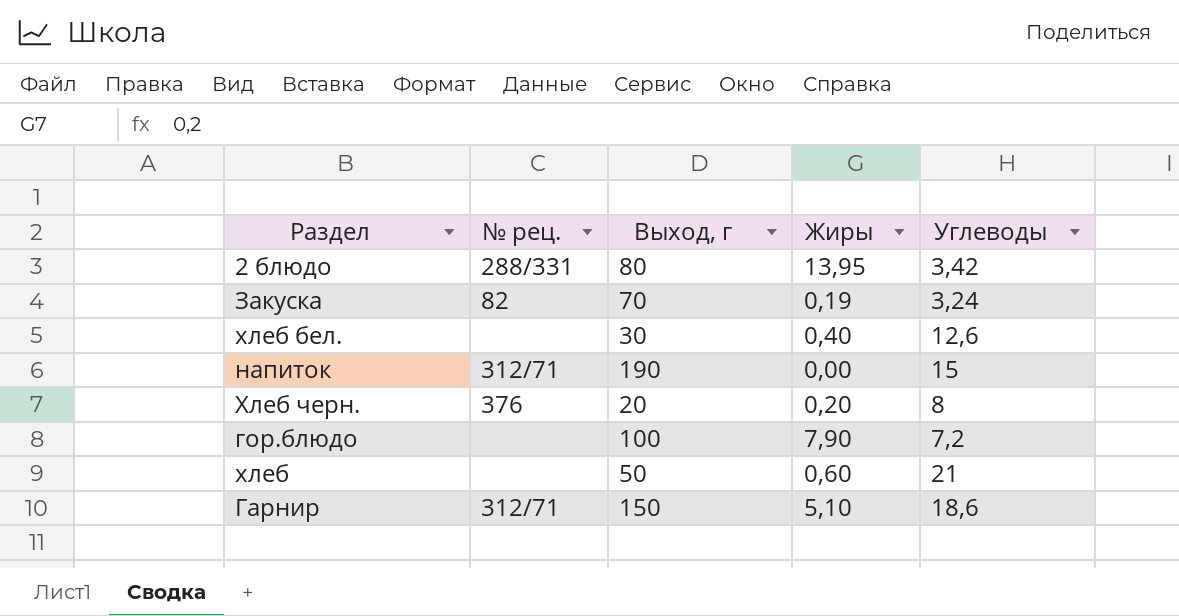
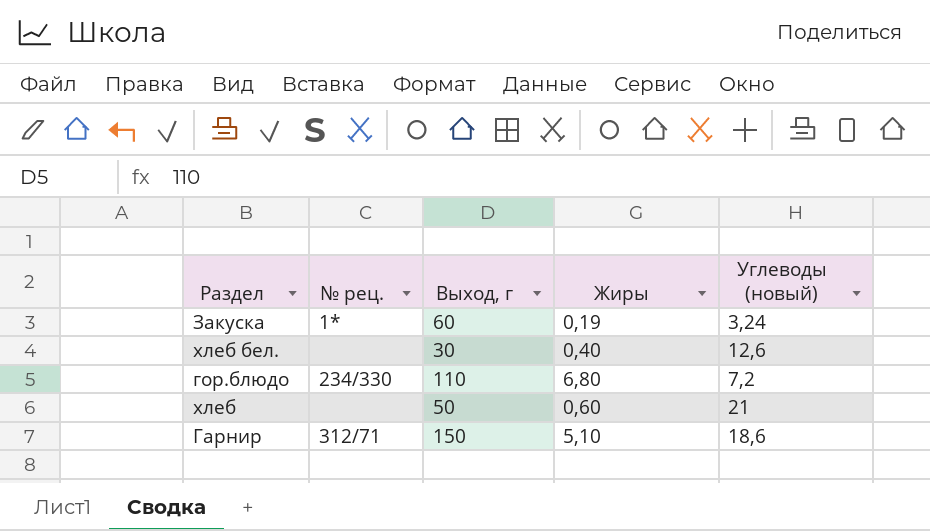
column name: Углеводы -> Углеводы (новый)
row 2 блюдо: 288/331 | 80 | 13,95 | 3,42 -> none
row напиток: 312/71 | 190 | 0,00 | 15 -> none
row Хлеб черн.: 376 | 20 | 0,20 | 8 -> none
Закуска | № рец.: 82 -> 1*
Закуска | Выход, г: 70 -> 60
гор.блюдо | № рец.: none -> 234/330
гор.блюдо | Выход, г: 100 -> 110
гор.блюдо | Жиры: 7,90 -> 6,80

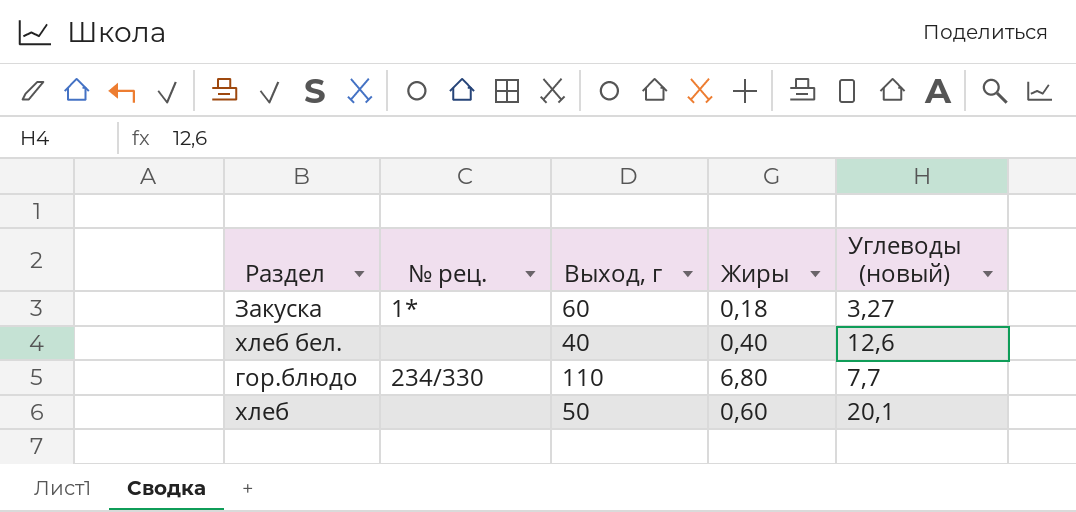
row Гарнир: 312/71 | 150 | 5,10 | 18,6 -> none
Закуска | Жиры: 0,19 -> 0,18
Закуска | Углеводы (новый): 3,24 -> 3,27
хлеб бел. | Выход, г: 30 -> 40
гор.блюдо | Углеводы (новый): 7,2 -> 7,7
хлеб | Углеводы (новый): 21 -> 20,1

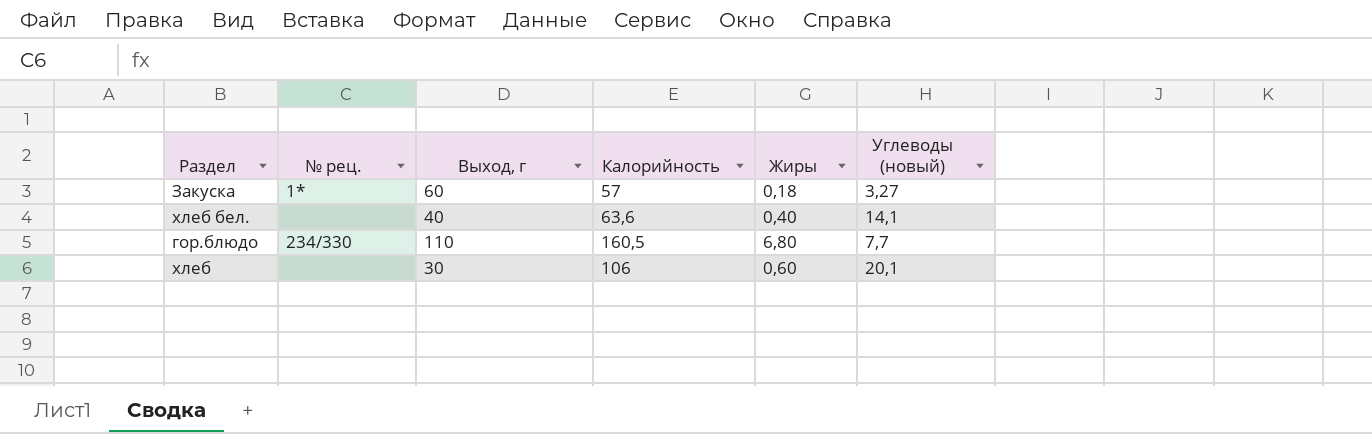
column Калорийность | position: none -> 4
хлеб бел. | Углеводы (новый): 12,6 -> 14,1
хлеб | Выход, г: 50 -> 30

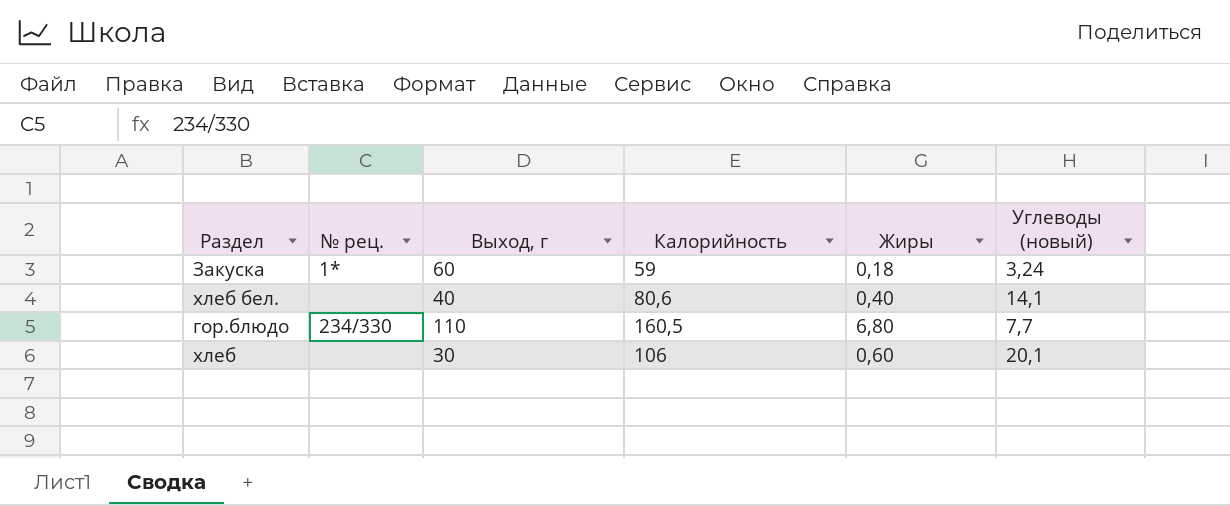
Закуска | Калорийность: 57 -> 59
Закуска | Углеводы (новый): 3,27 -> 3,24
хлеб бел. | Калорийность: 63,6 -> 80,6

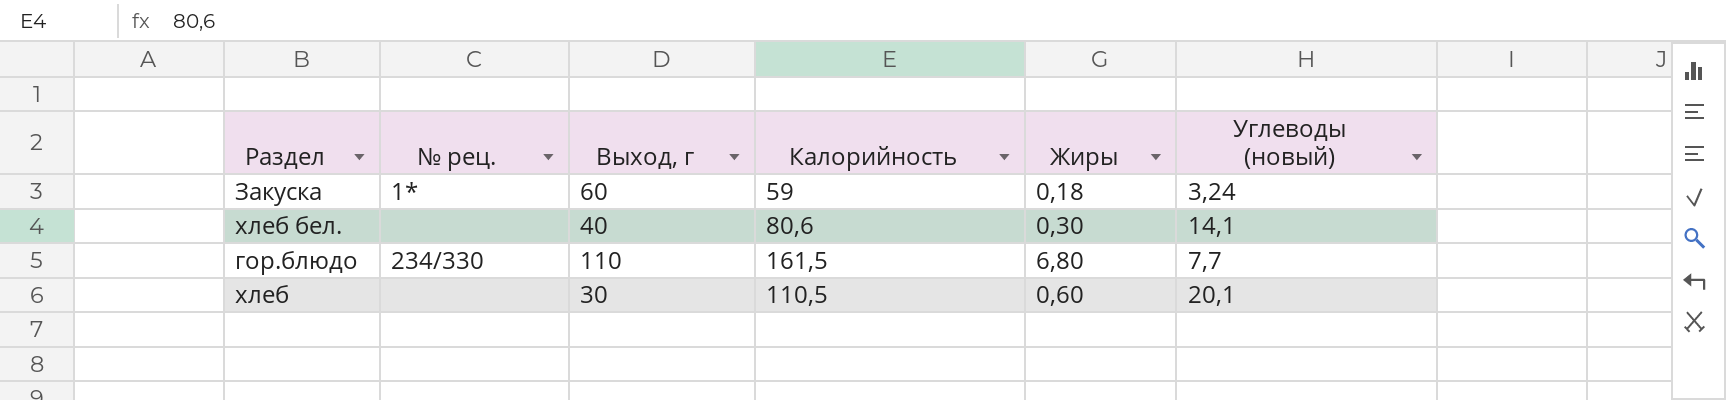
хлеб бел. | Жиры: 0,40 -> 0,30
гор.блюдо | Калорийность: 160,5 -> 161,5
хлеб | Калорийность: 106 -> 110,5

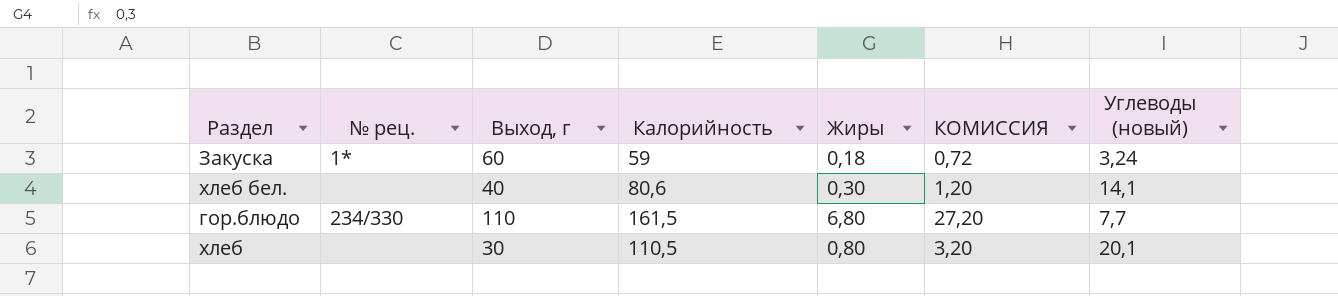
column КОМИССИЯ | formula: none -> [Жиры] * 4
хлеб | Жиры: 0,60 -> 0,80

